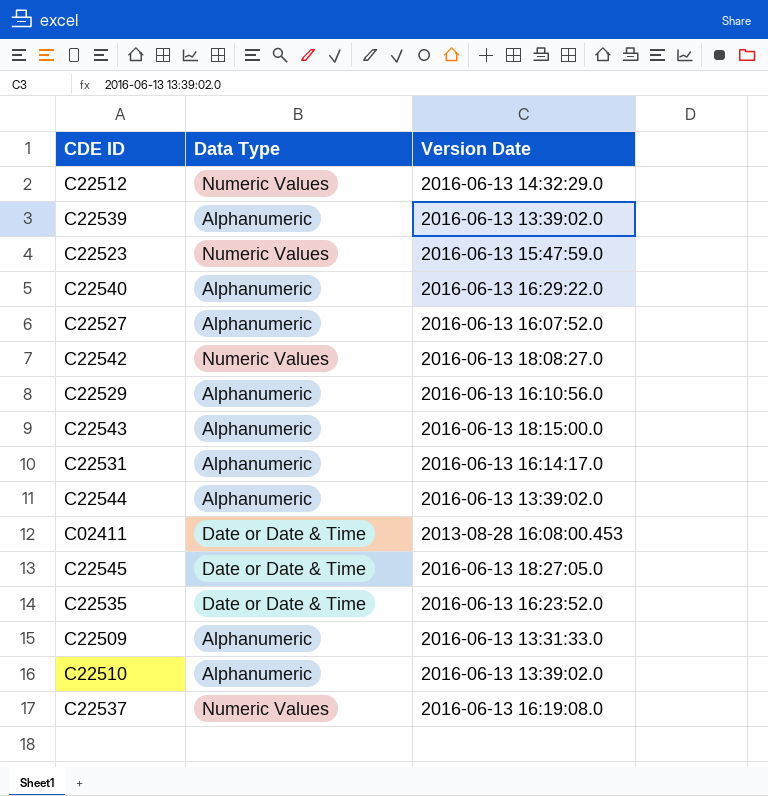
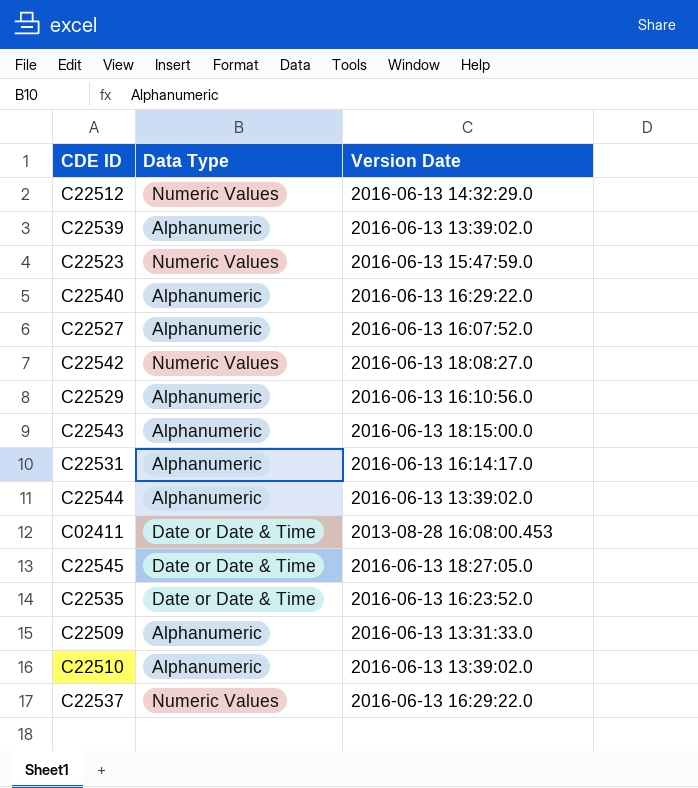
C22537 | Version Date: 2016-06-13 16:19:08.0 -> 2016-06-13 16:29:22.0

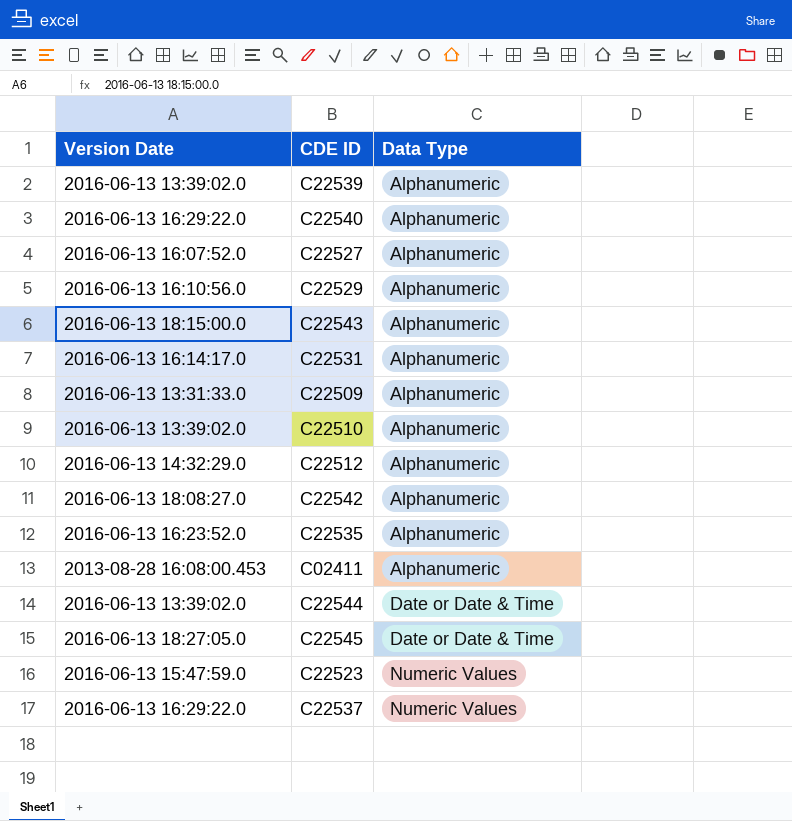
row order: none -> Data Type ascending
column Version Date | position: 3 -> 1
C22512 | Data Type: Numeric Values -> Alphanumeric
C22542 | Data Type: Numeric Values -> Alphanumeric
C22535 | Data Type: Date or Date & Time -> Alphanumeric
C02411 | Data Type: Date or Date & Time -> Alphanumeric
C22544 | Data Type: Alphanumeric -> Date or Date & Time

